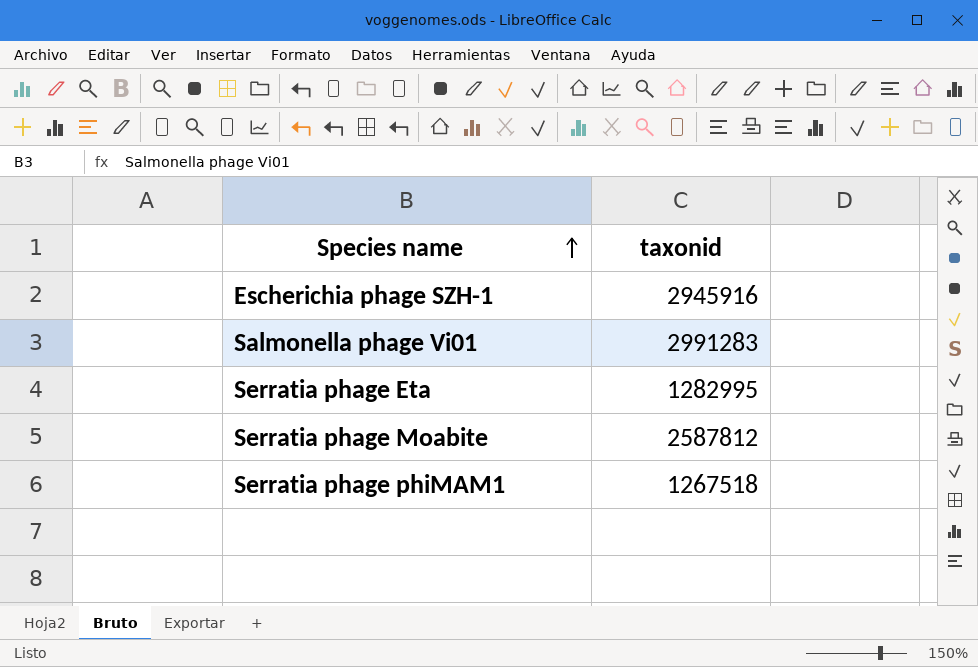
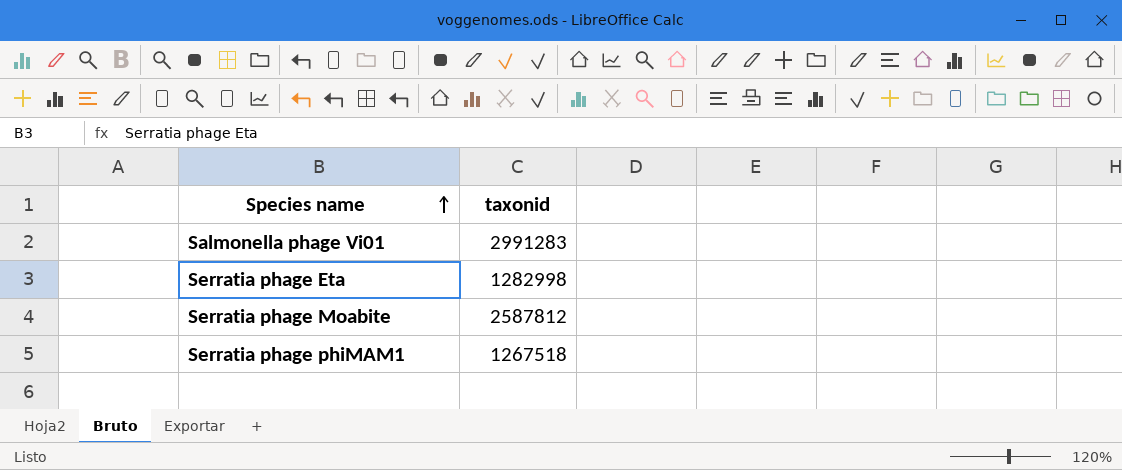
row Escherichia phage SZH-1: 2945916 -> none
Serratia phage Eta | taxonid: 1282995 -> 1282998

